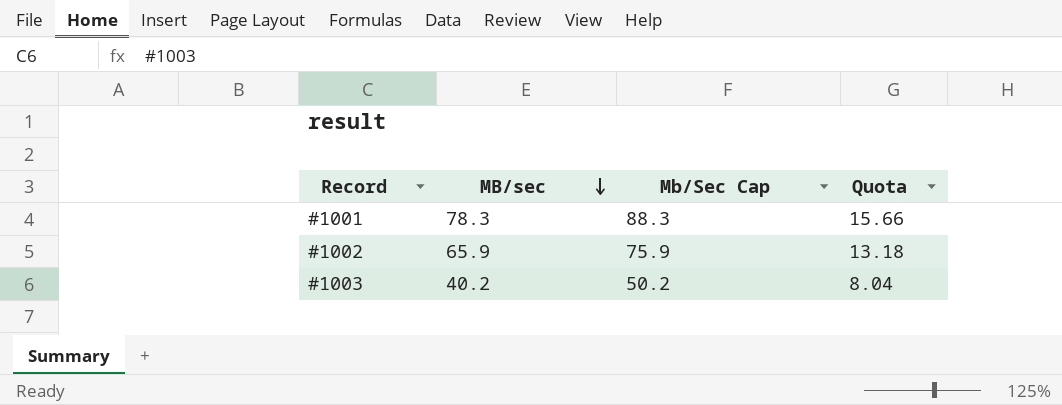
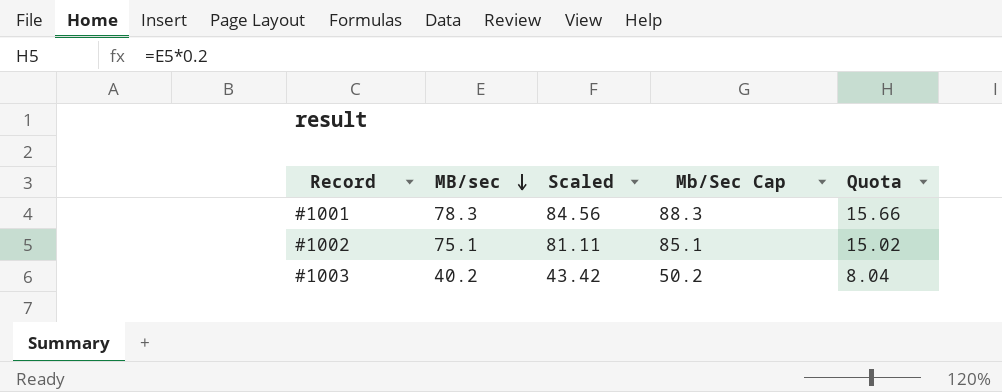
column Scaled | formula: none -> [MB/sec] * 1.08
#1002 | MB/sec: 65.9 -> 75.1
#1002 | Mb/Sec Cap: 75.9 -> 85.1
#1002 | Quota: 13.18 -> 15.02

